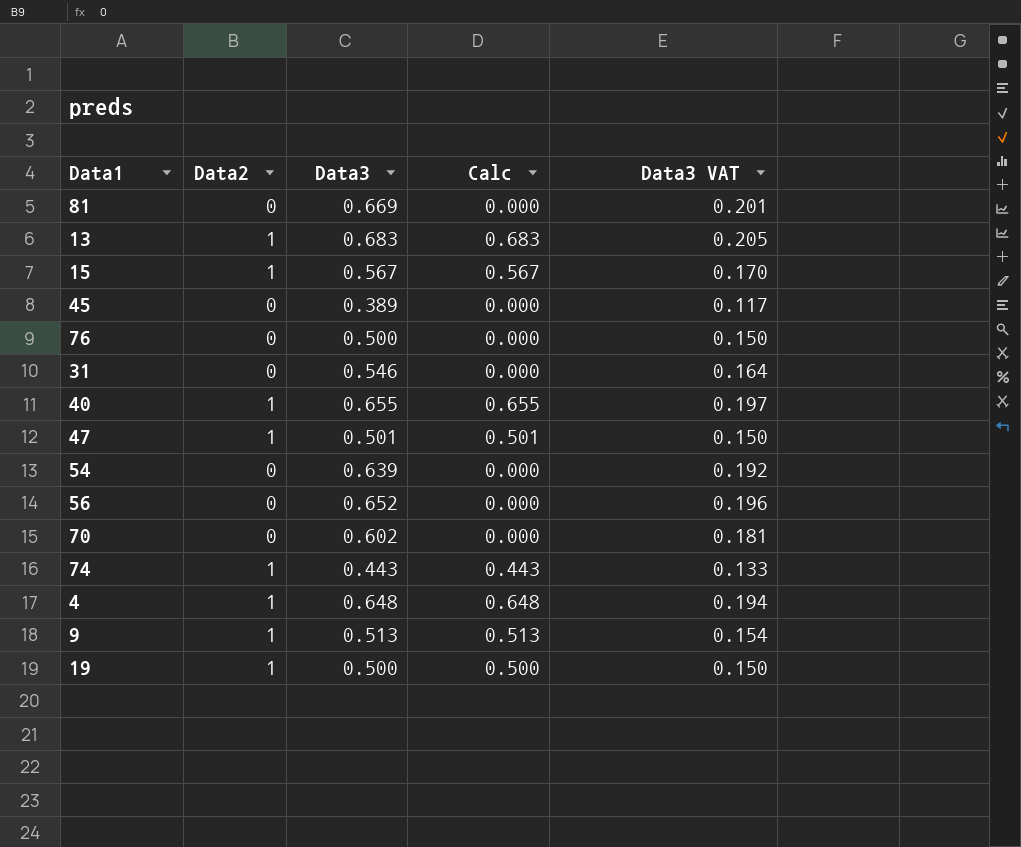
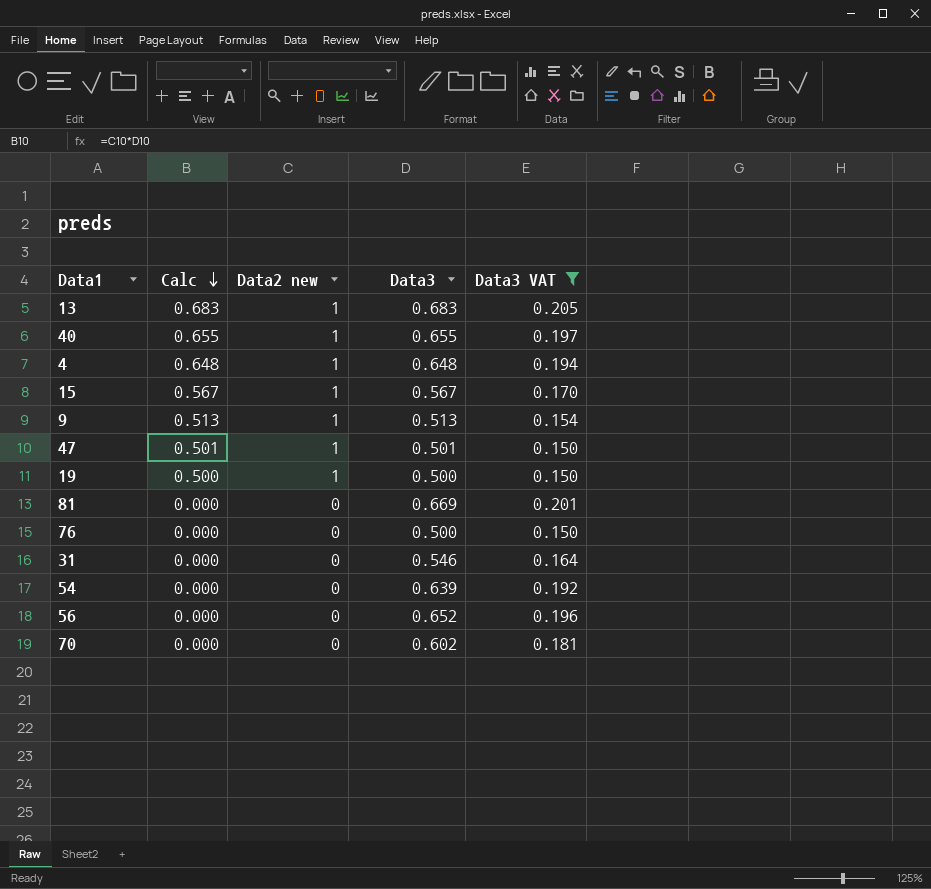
filter: none -> Data3 VAT >= 0.150
row order: none -> Calc descending
column Calc | position: 4 -> 2
column name: Data2 -> Data2 new

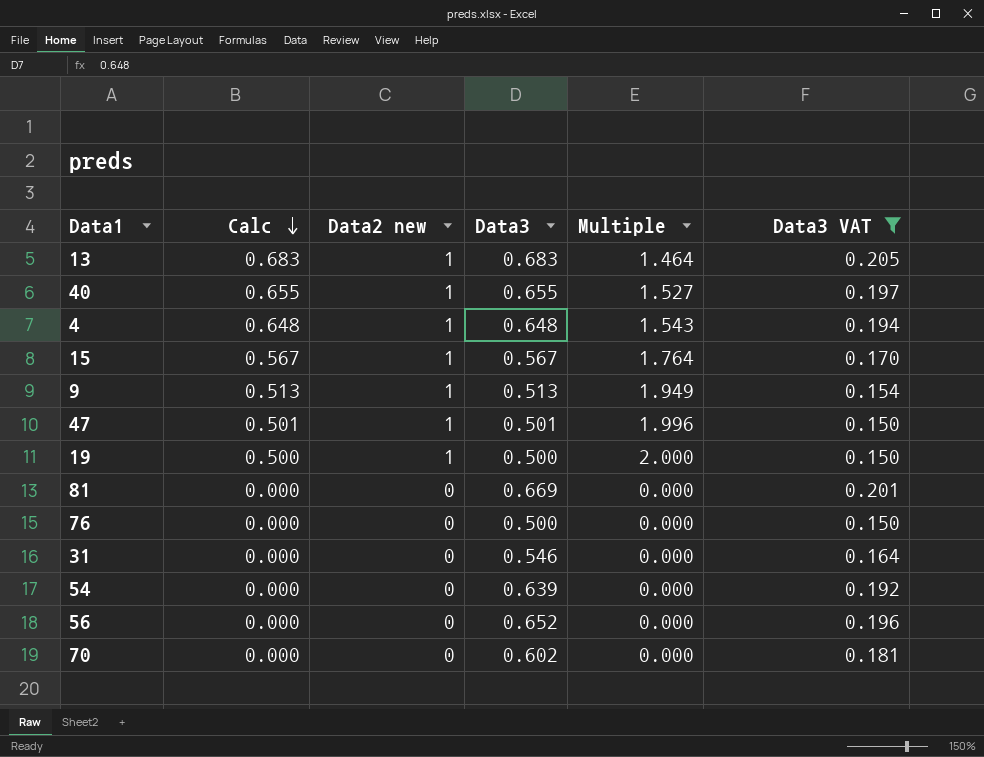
column Multiple | formula: none -> [Data2 new] / [Data3]

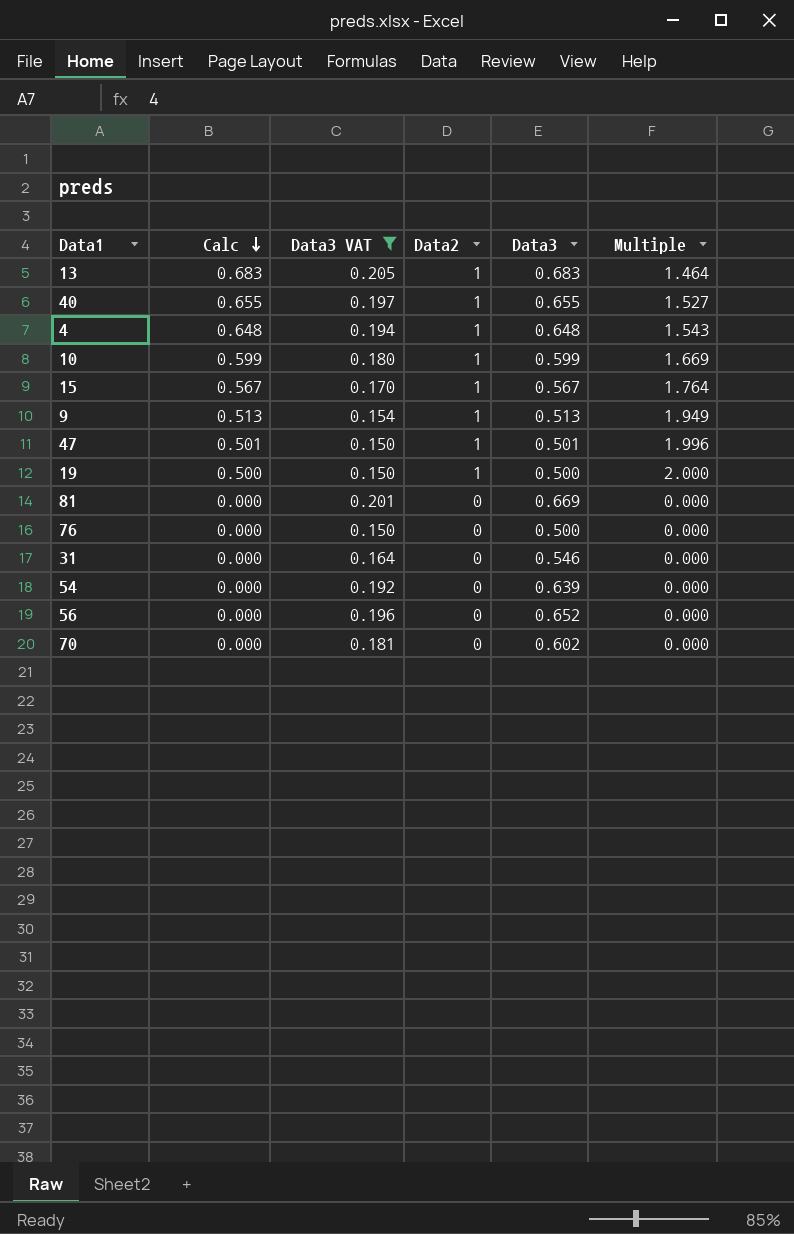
column Data3 VAT | position: 6 -> 3
column name: Data2 new -> Data2
row 10: none -> 0.599 | 0.180 | 1 | 0.599 | 1.669

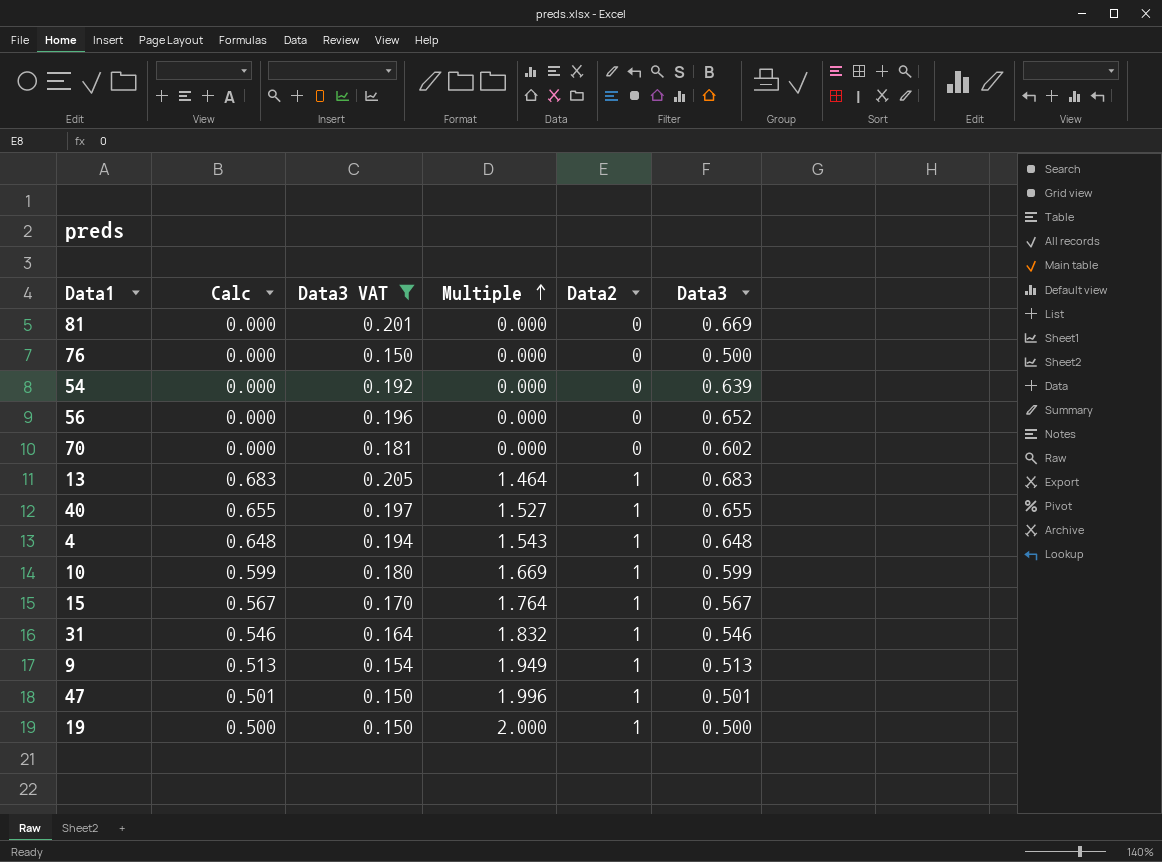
row order: Calc descending -> Multiple ascending
column Multiple | position: 6 -> 4
31 | Calc: 0.000 -> 0.546
31 | Multiple: 0.000 -> 1.832
31 | Data2: 0 -> 1

